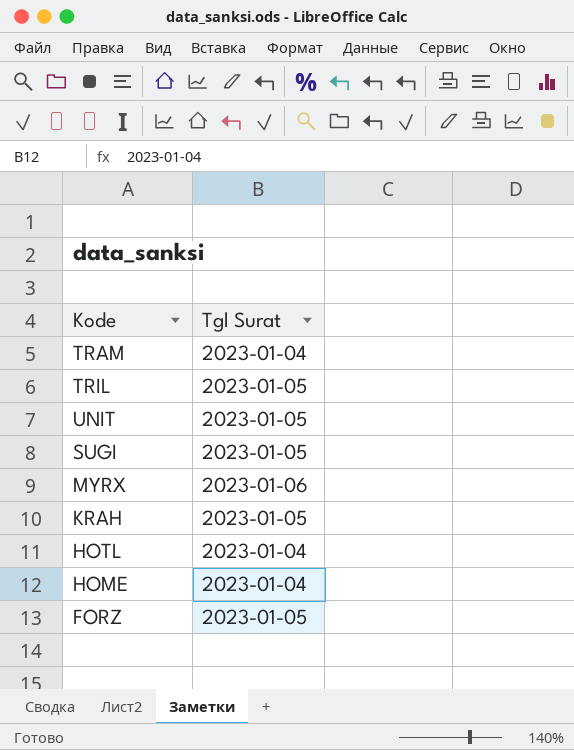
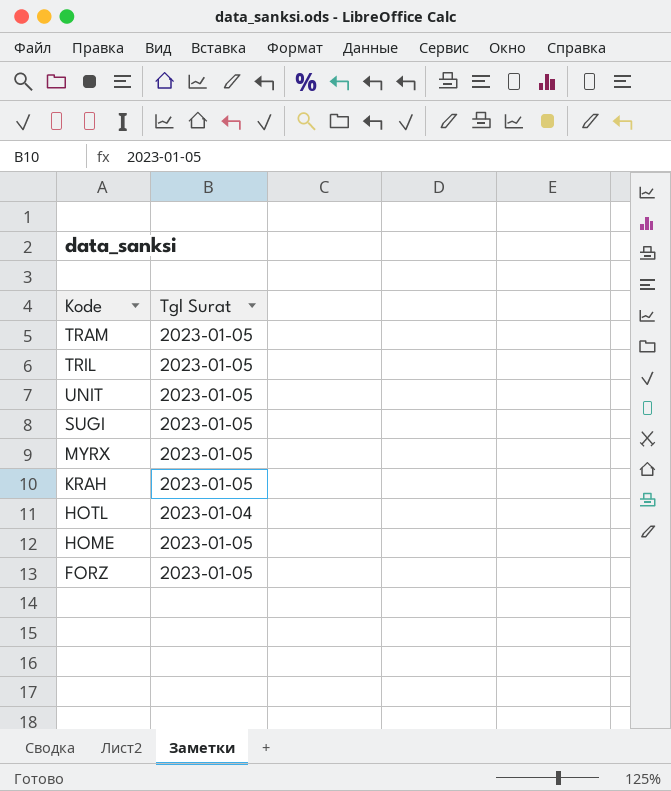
TRAM | Tgl Surat: 2023-01-04 -> 2023-01-05
MYRX | Tgl Surat: 2023-01-06 -> 2023-01-05
HOME | Tgl Surat: 2023-01-04 -> 2023-01-05

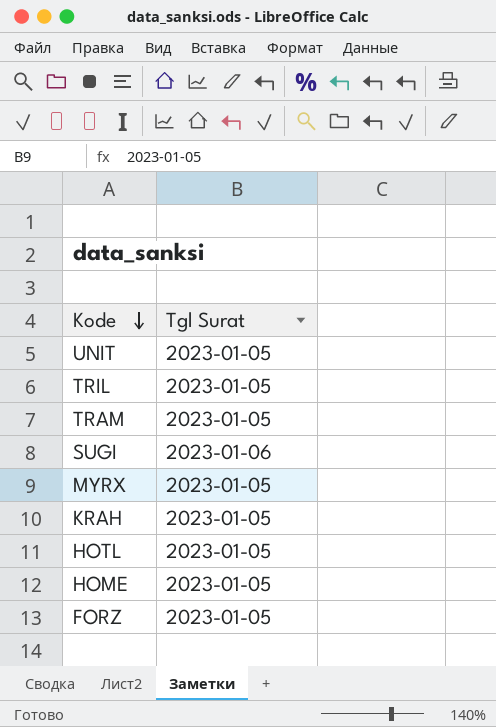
row order: none -> Kode descending
SUGI | Tgl Surat: 2023-01-05 -> 2023-01-06
HOTL | Tgl Surat: 2023-01-04 -> 2023-01-05

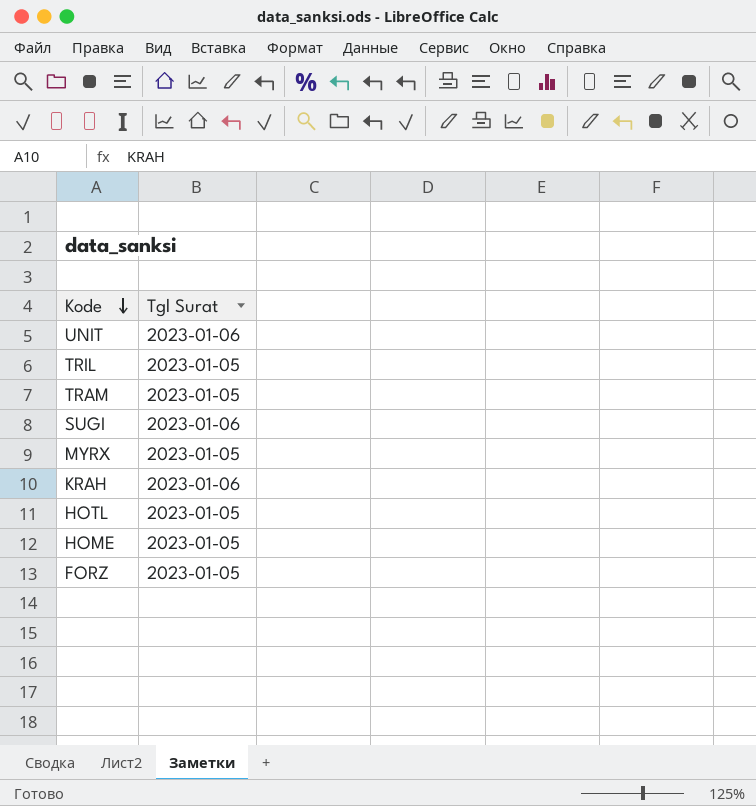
UNIT | Tgl Surat: 2023-01-05 -> 2023-01-06
KRAH | Tgl Surat: 2023-01-05 -> 2023-01-06

